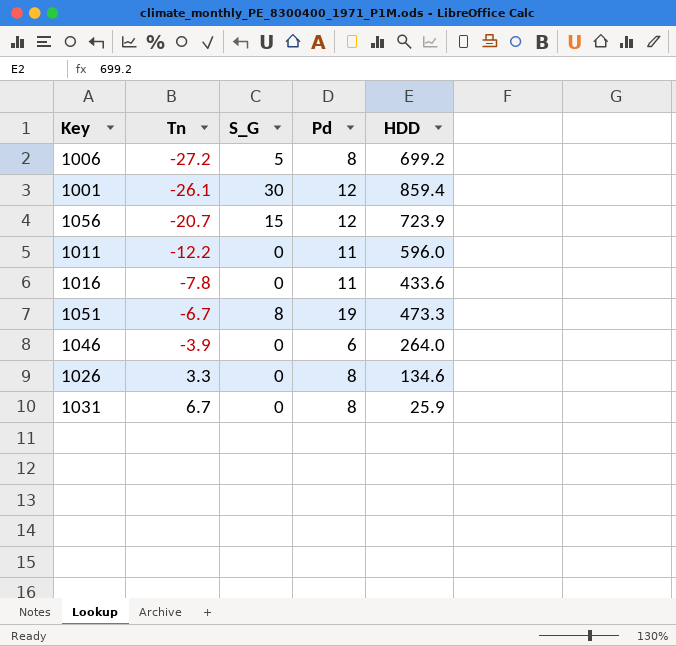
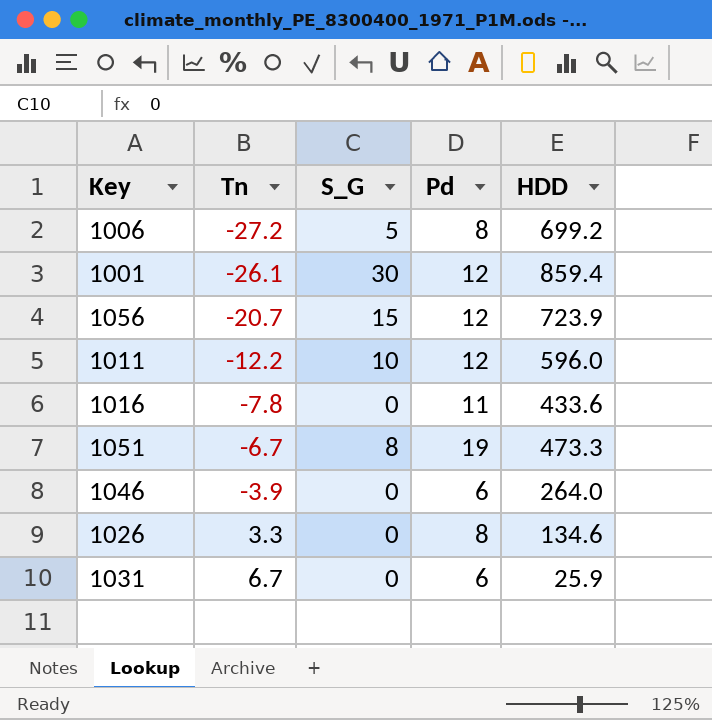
1011 | S_G: 0 -> 10
1011 | Pd: 11 -> 12
1031 | Pd: 8 -> 6

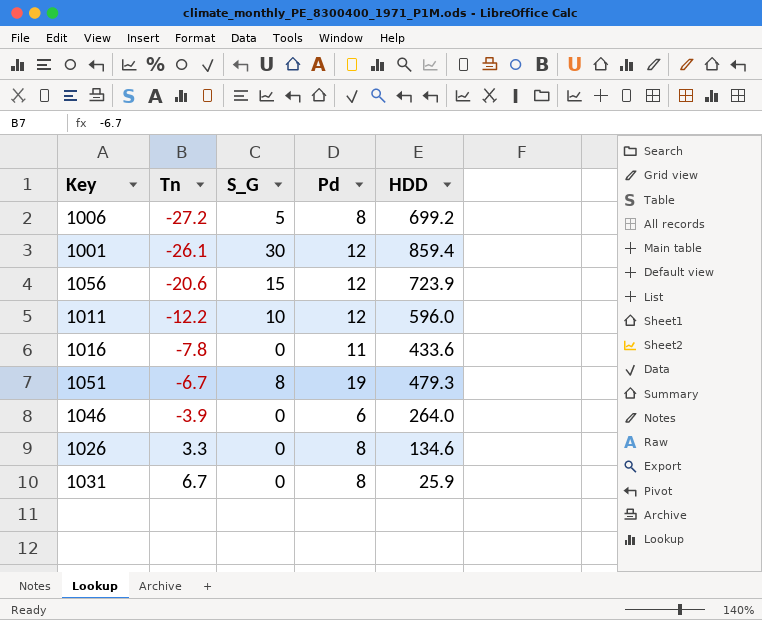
1056 | Tn: -20.7 -> -20.6
1051 | HDD: 473.3 -> 479.3
1031 | Pd: 6 -> 8

